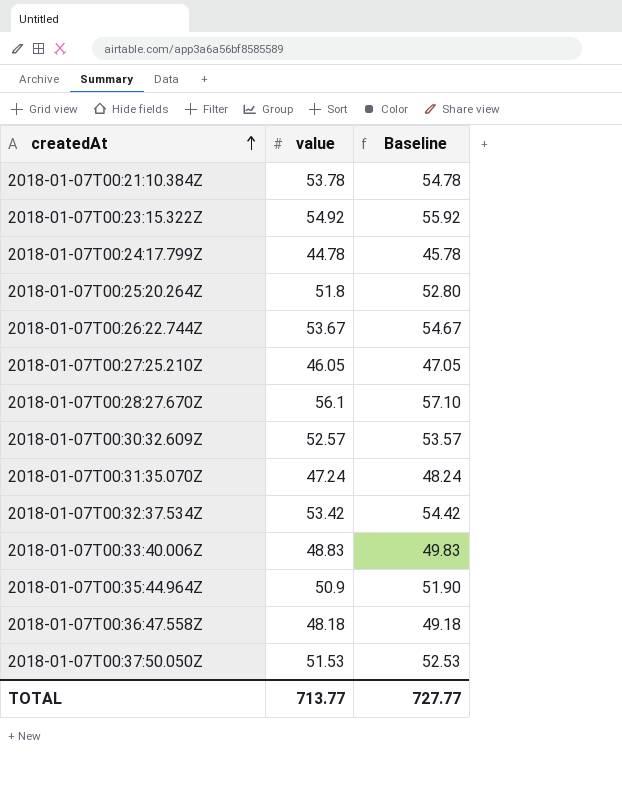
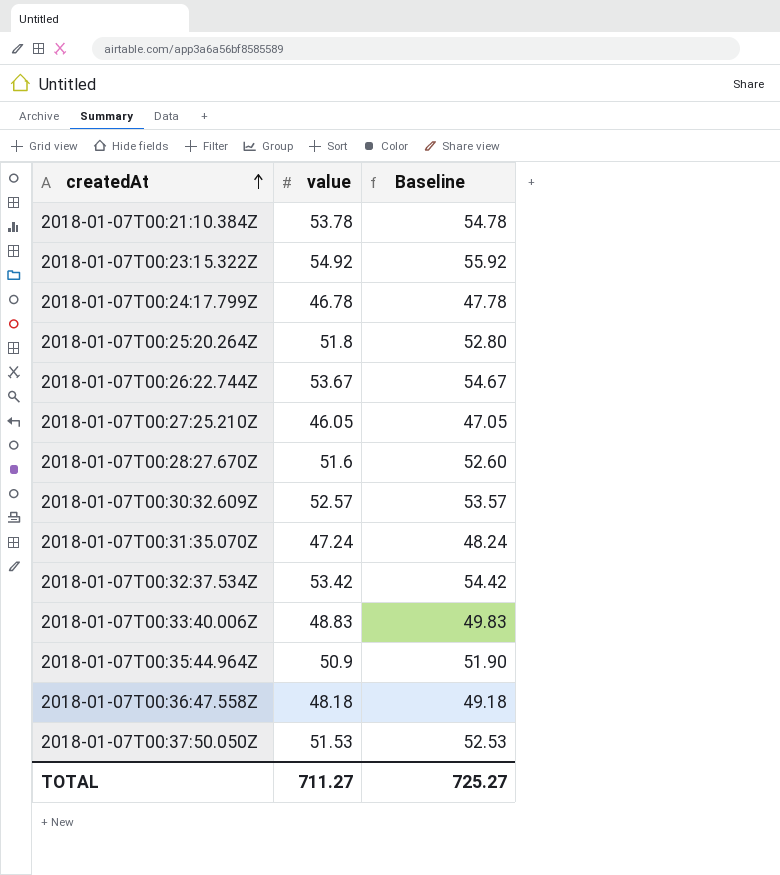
2018-01-07T00:24:17.799Z | value: 44.78 -> 46.78
2018-01-07T00:24:17.799Z | Baseline: 45.78 -> 47.78
2018-01-07T00:28:27.670Z | value: 56.1 -> 51.6
2018-01-07T00:28:27.670Z | Baseline: 57.10 -> 52.60
TOTAL | value: 713.77 -> 711.27
TOTAL | Baseline: 727.77 -> 725.27

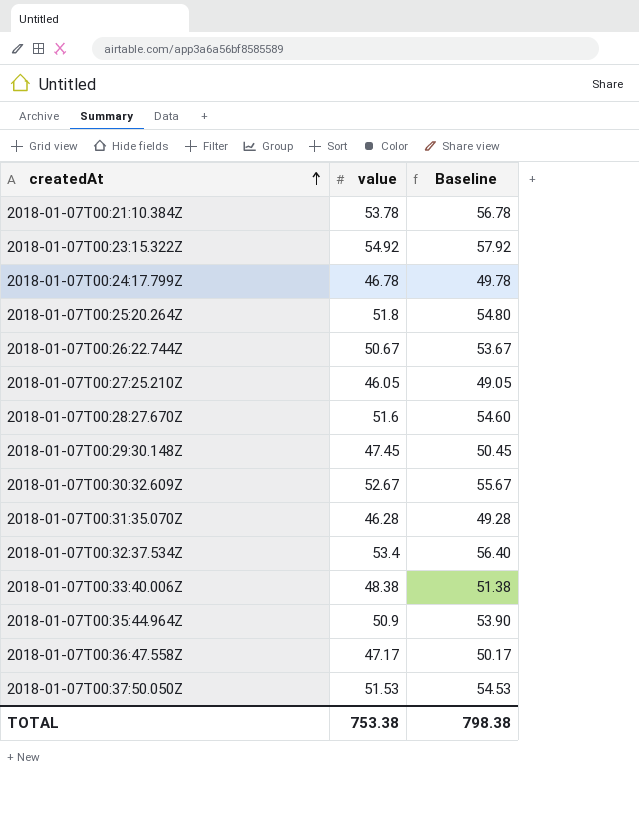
column Baseline | formula: [value] + 1 -> [value] + 3
2018-01-07T00:26:22.744Z | value: 53.67 -> 50.67
row 2018-01-07T00:29:30.148Z: none -> 47.45 | 50.45
2018-01-07T00:30:32.609Z | value: 52.57 -> 52.67
2018-01-07T00:31:35.070Z | value: 47.24 -> 46.28
2018-01-07T00:32:37.534Z | value: 53.42 -> 53.4
2018-01-07T00:33:40.006Z | value: 48.83 -> 48.38
2018-01-07T00:36:47.558Z | value: 48.18 -> 47.17
TOTAL | value: 711.27 -> 753.38
TOTAL | Baseline: 725.27 -> 798.38

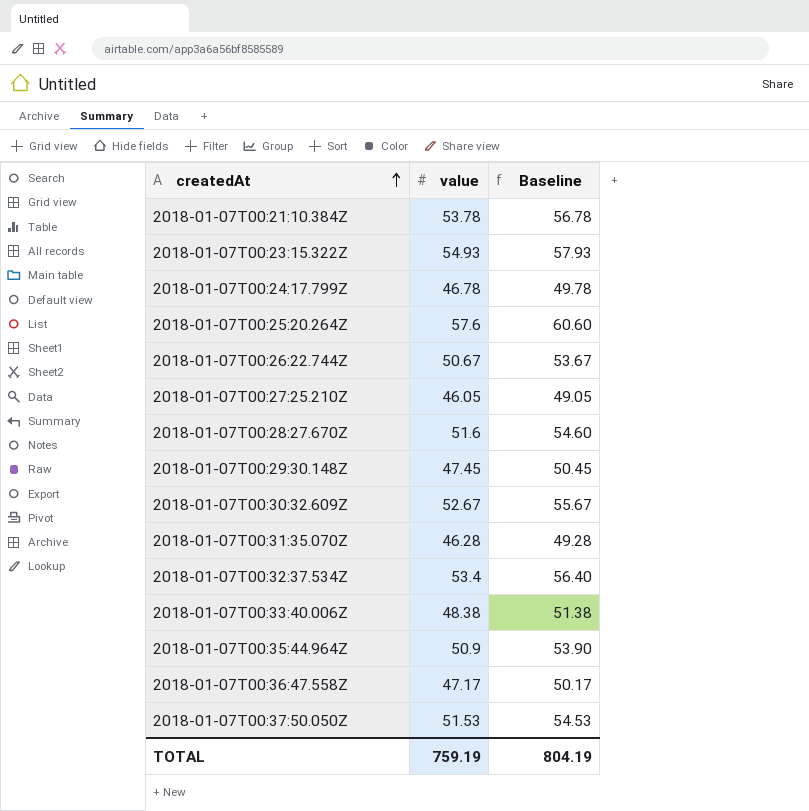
2018-01-07T00:23:15.322Z | value: 54.92 -> 54.93
2018-01-07T00:23:15.322Z | Baseline: 57.92 -> 57.93
2018-01-07T00:25:20.264Z | value: 51.8 -> 57.6
2018-01-07T00:25:20.264Z | Baseline: 54.80 -> 60.60
TOTAL | value: 753.38 -> 759.19
TOTAL | Baseline: 798.38 -> 804.19

